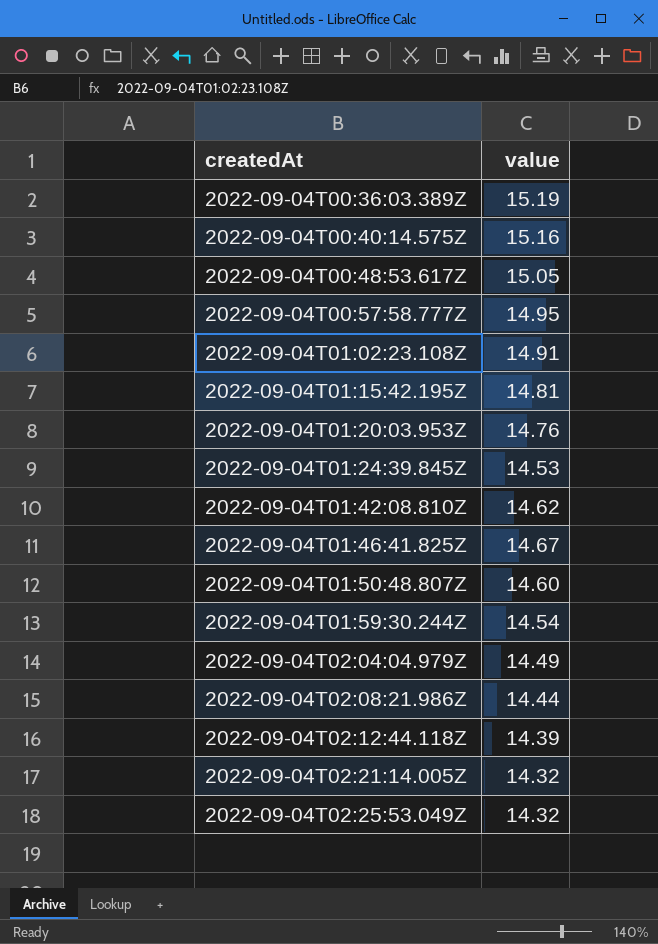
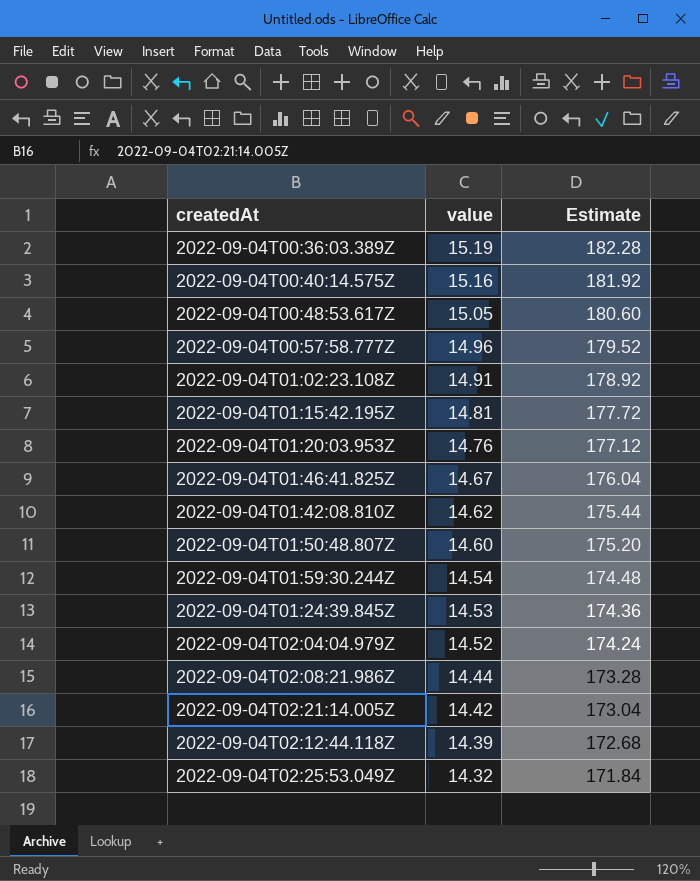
row order: createdAt ascending -> value descending
column Estimate | formula: none -> [value] * 12
2022-09-04T00:57:58.777Z | value: 14.95 -> 14.96
2022-09-04T02:04:04.979Z | value: 14.49 -> 14.52
2022-09-04T02:21:14.005Z | value: 14.32 -> 14.42

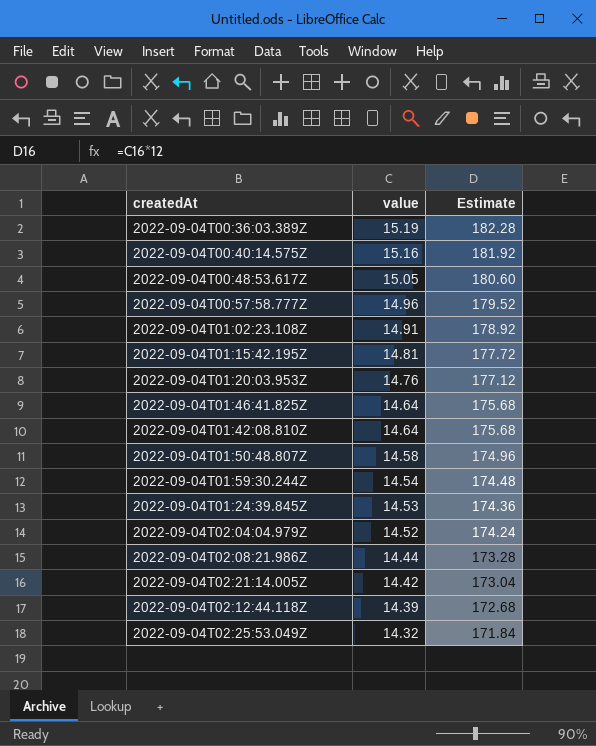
2022-09-04T01:46:41.825Z | value: 14.67 -> 14.64
2022-09-04T01:46:41.825Z | Estimate: 176.04 -> 175.68
2022-09-04T01:42:08.810Z | value: 14.62 -> 14.64
2022-09-04T01:42:08.810Z | Estimate: 175.44 -> 175.68
2022-09-04T01:50:48.807Z | value: 14.60 -> 14.58
2022-09-04T01:50:48.807Z | Estimate: 175.20 -> 174.96

